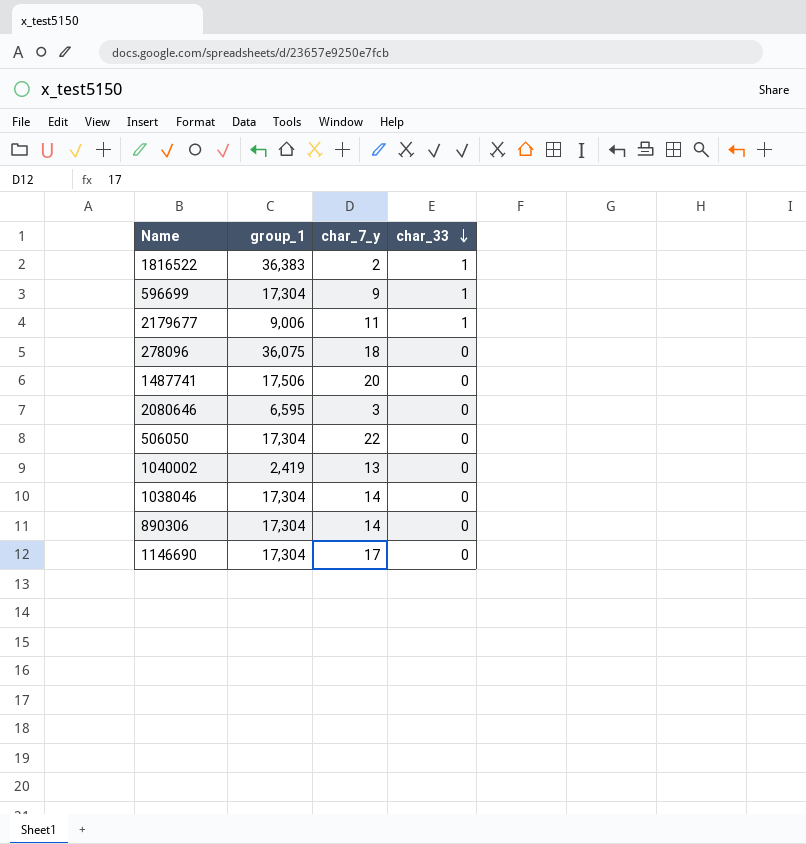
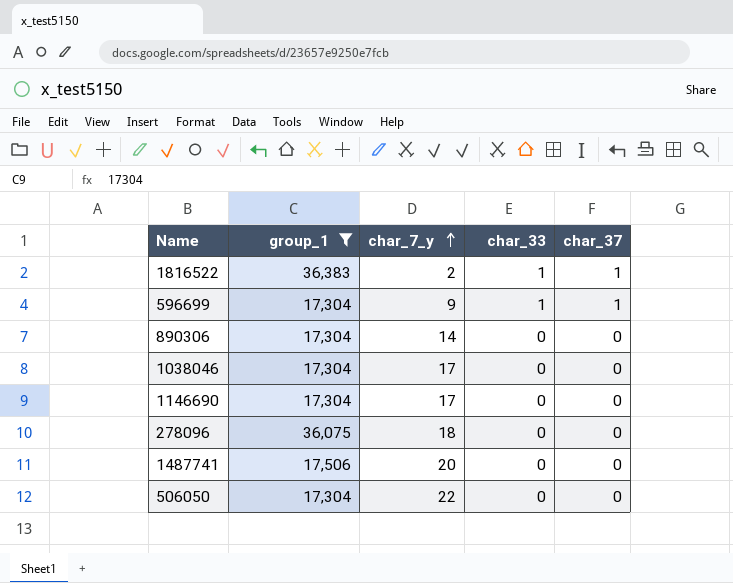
filter: none -> group_1 >= 17,304
row order: char_33 descending -> char_7_y ascending
column char_37 | position: none -> 5
1038046 | char_7_y: 14 -> 17

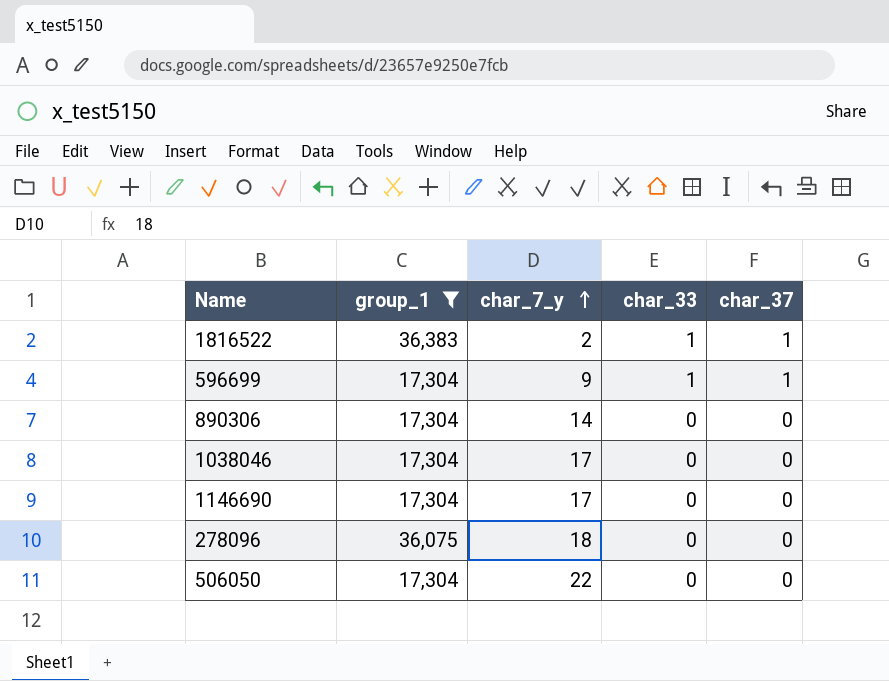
row 1487741: 17,506 | 20 | 0 | 0 -> none

